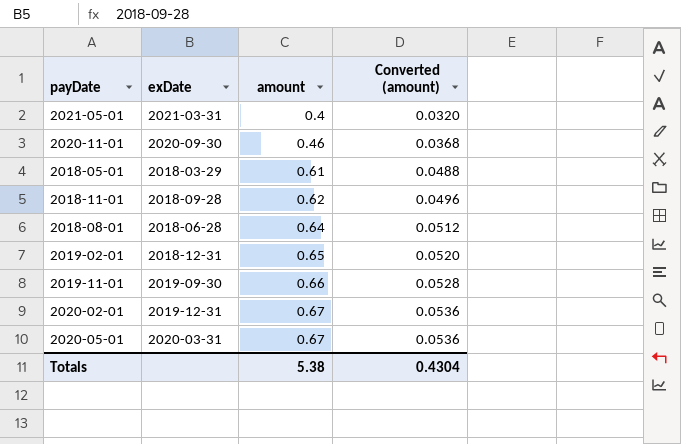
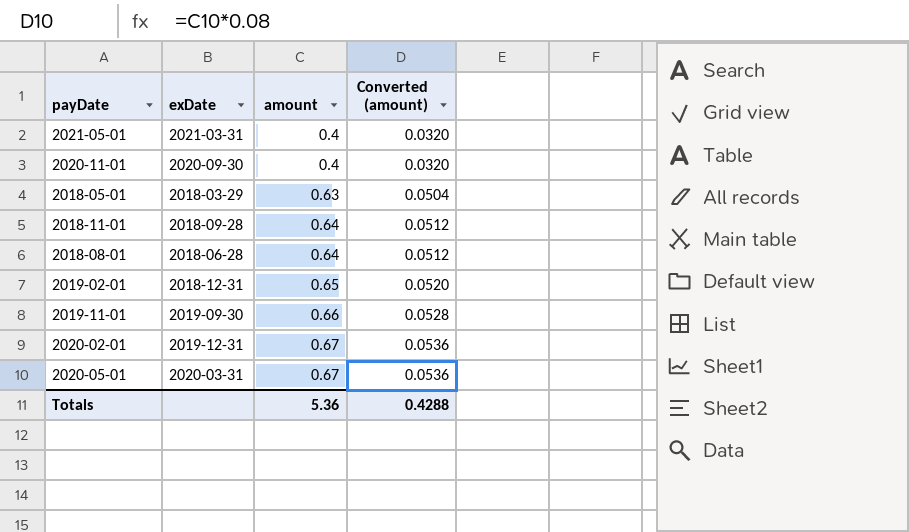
2020-11-01 | amount: 0.46 -> 0.4
2020-11-01 | Converted (amount): 0.0368 -> 0.0320
2018-05-01 | amount: 0.61 -> 0.63
2018-05-01 | Converted (amount): 0.0488 -> 0.0504
2018-11-01 | amount: 0.62 -> 0.64
2018-11-01 | Converted (amount): 0.0496 -> 0.0512
Totals | amount: 5.38 -> 5.36
Totals | Converted (amount): 0.4304 -> 0.4288

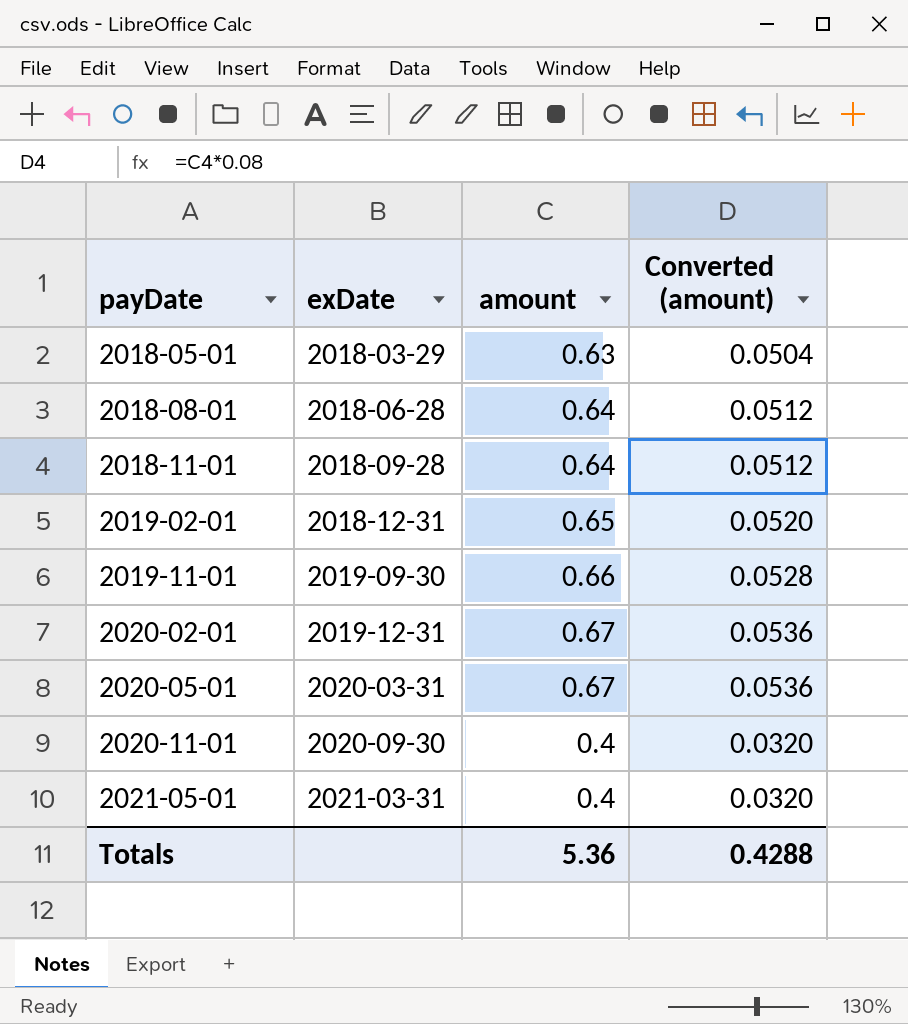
row order: amount ascending -> payDate ascending

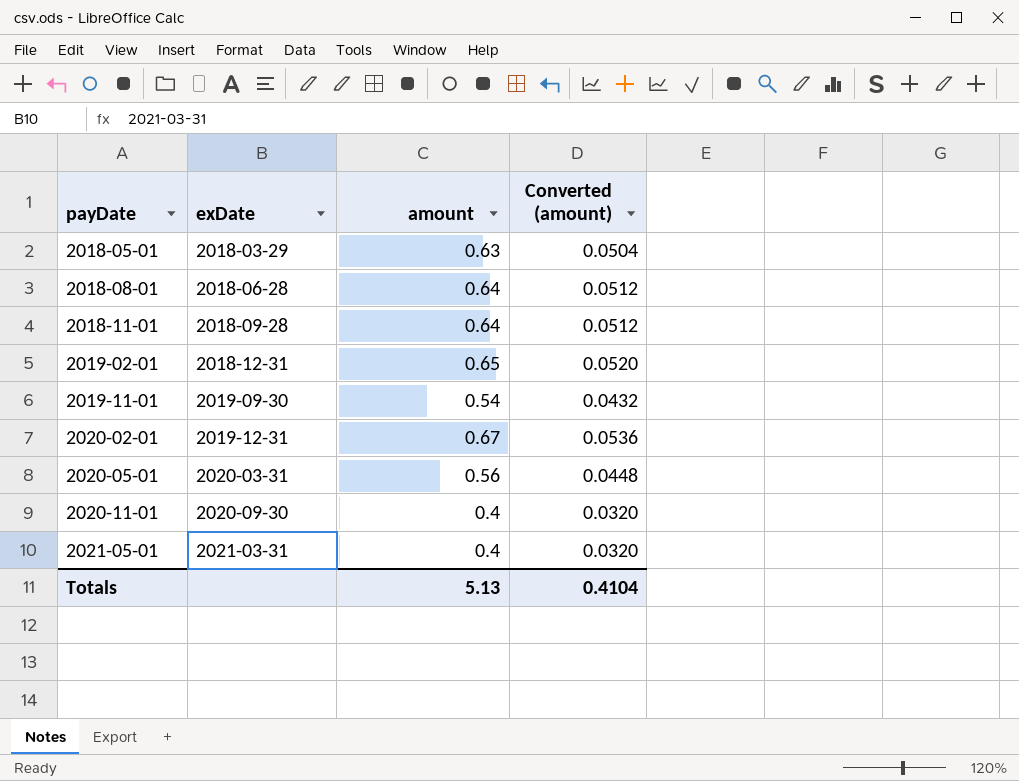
2019-11-01 | amount: 0.66 -> 0.54
2019-11-01 | Converted (amount): 0.0528 -> 0.0432
2020-05-01 | amount: 0.67 -> 0.56
2020-05-01 | Converted (amount): 0.0536 -> 0.0448
Totals | amount: 5.36 -> 5.13
Totals | Converted (amount): 0.4288 -> 0.4104

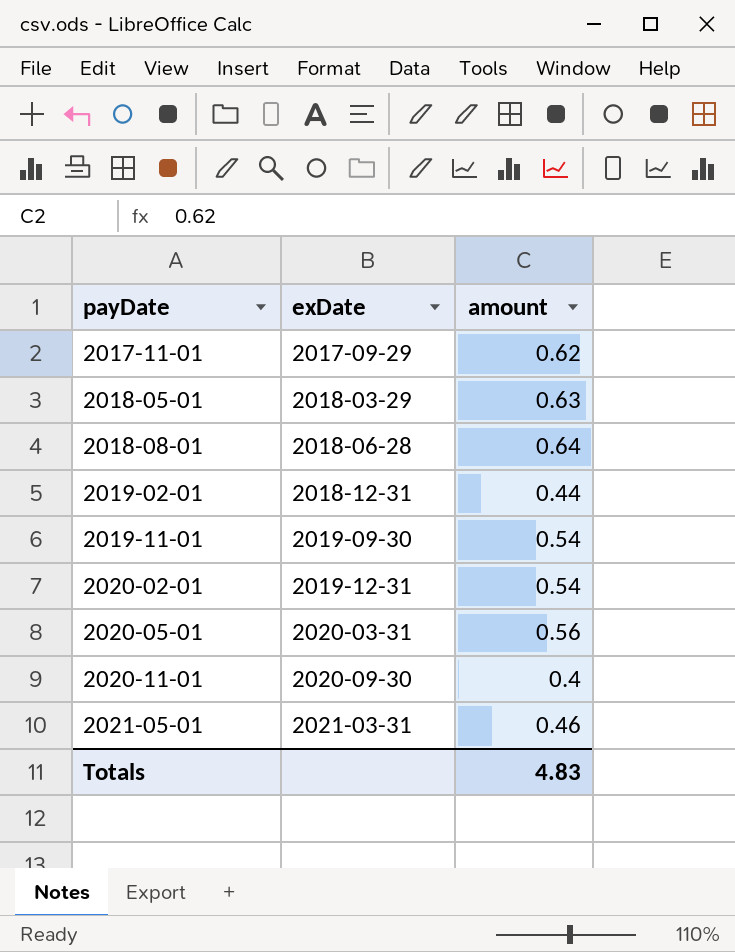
column Converted (amount) | formula: [amount] * 0.08 -> none
row 2018-11-01: 2018-09-28 | 0.64 | 0.0512 -> none
row 2017-11-01: none -> 2017-09-29 | 0.62
2019-02-01 | amount: 0.65 -> 0.44
2020-02-01 | amount: 0.67 -> 0.54
2021-05-01 | amount: 0.4 -> 0.46
Totals | amount: 5.13 -> 4.83

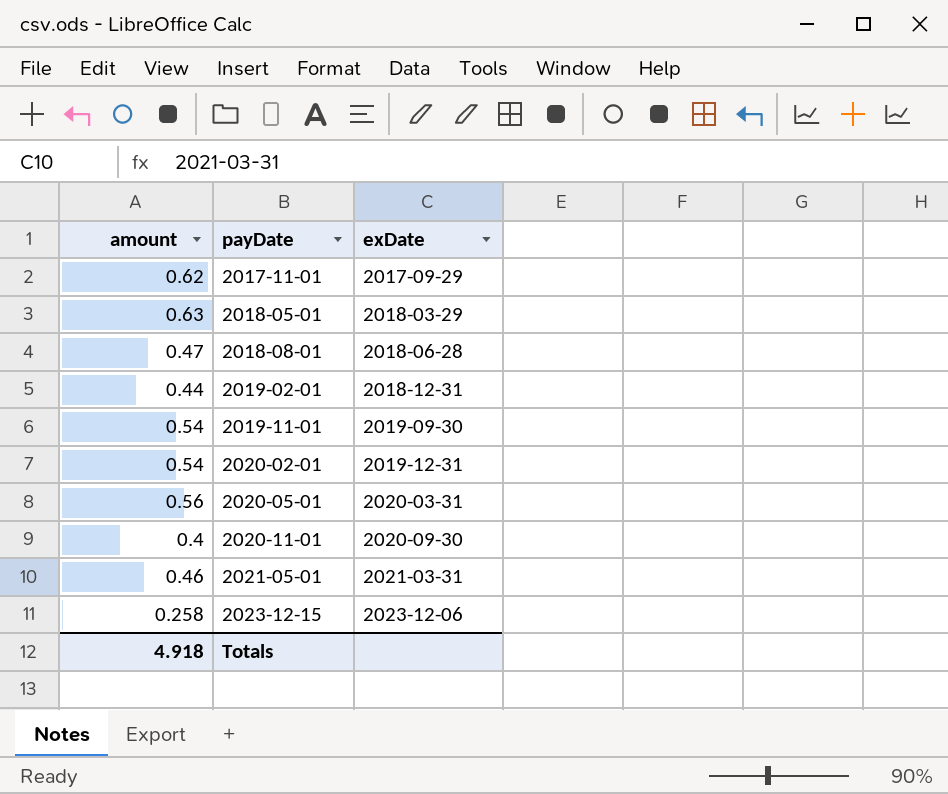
column amount | position: 3 -> 1
2018-08-01 | amount: 0.64 -> 0.47
row 2023-12-15: none -> 0.258 | 2023-12-06
Totals | amount: 4.83 -> 4.918

